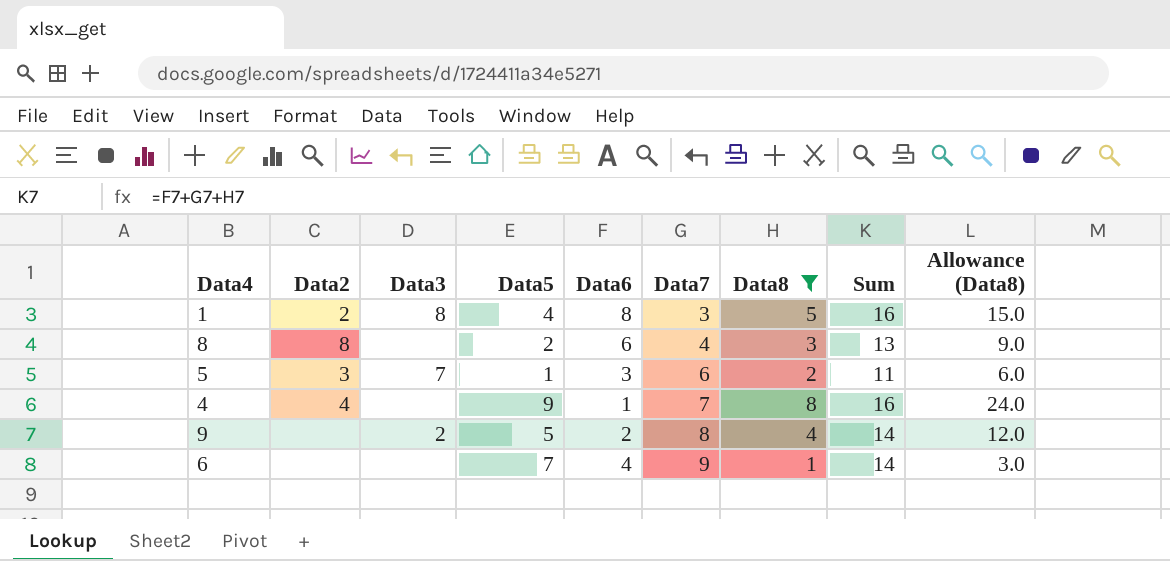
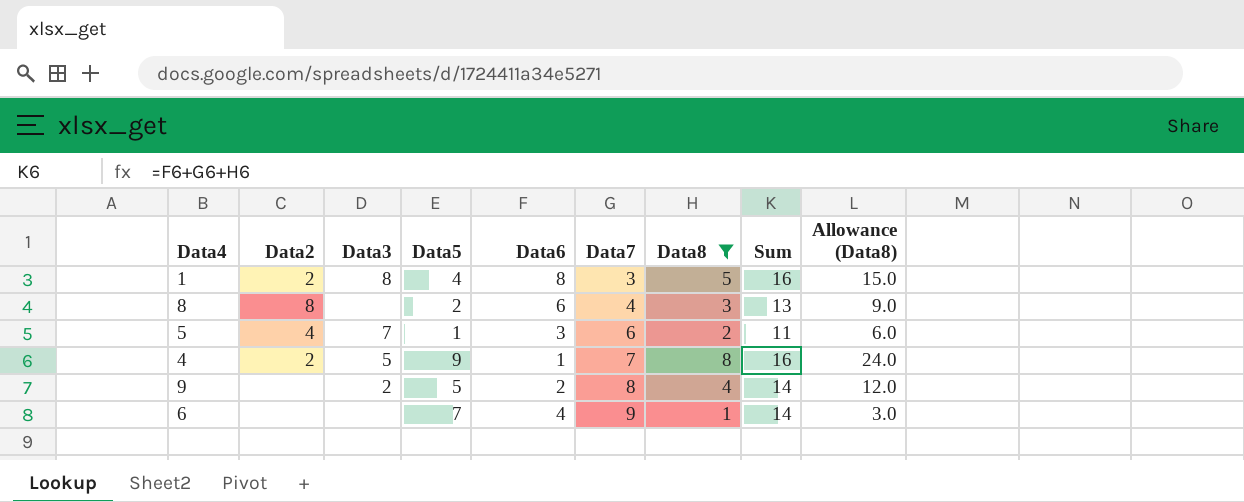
5 | Data2: 3 -> 4
4 | Data2: 4 -> 2
4 | Data3: none -> 5

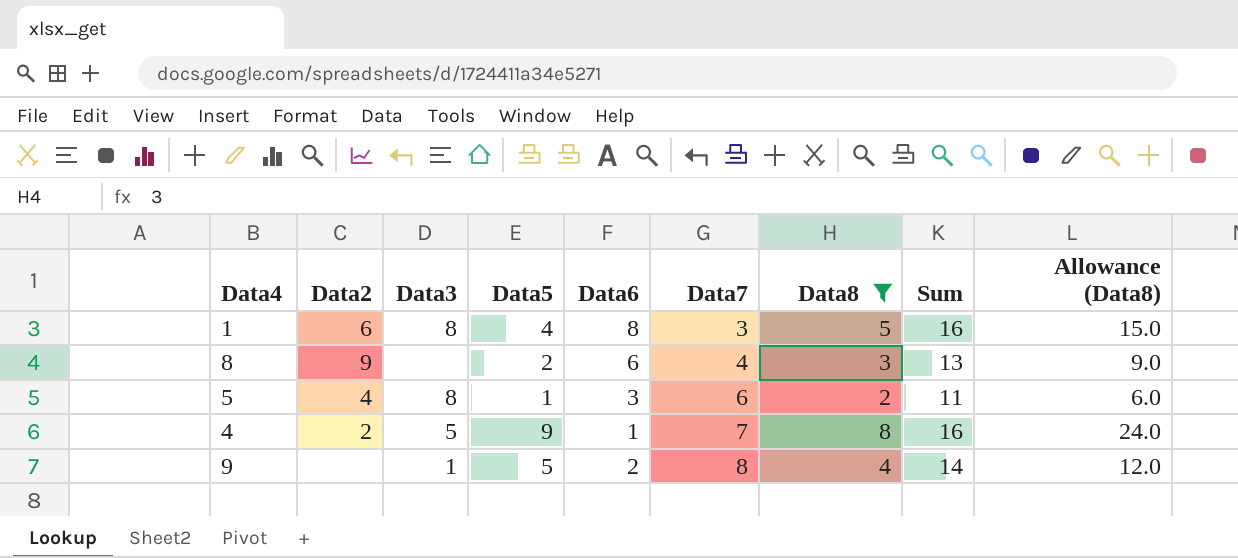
row 6: none | none | 7 | 4 | 9 | 1 | 14 | 3.0 -> none
1 | Data2: 2 -> 6
8 | Data2: 8 -> 9
5 | Data3: 7 -> 8
9 | Data3: 2 -> 1

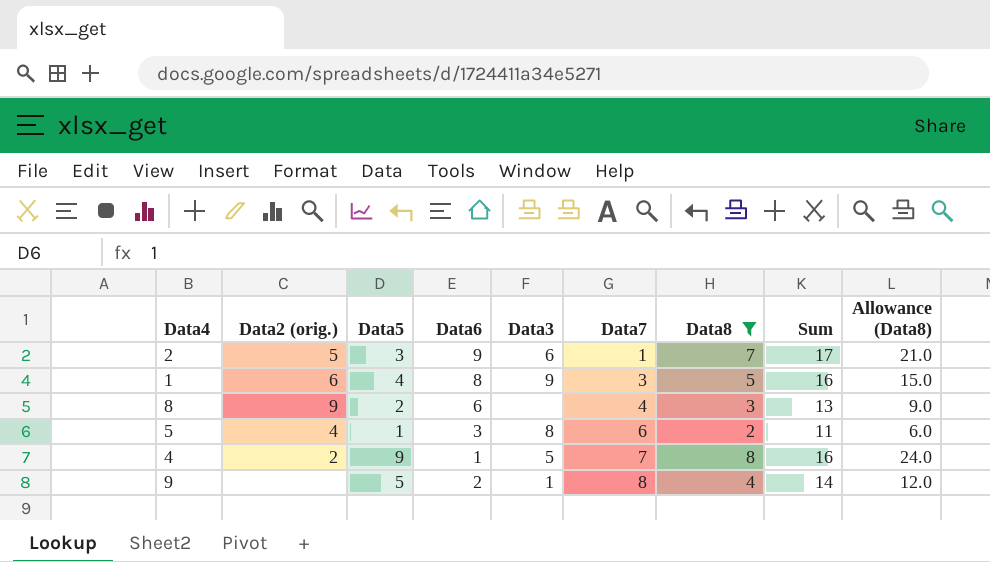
column name: Data2 -> Data2 (orig.)
column Data3 | position: 3 -> 5
row 2: none -> 5 | 3 | 9 | 6 | 1 | 7 | 17 | 21.0
1 | Data3: 8 -> 9

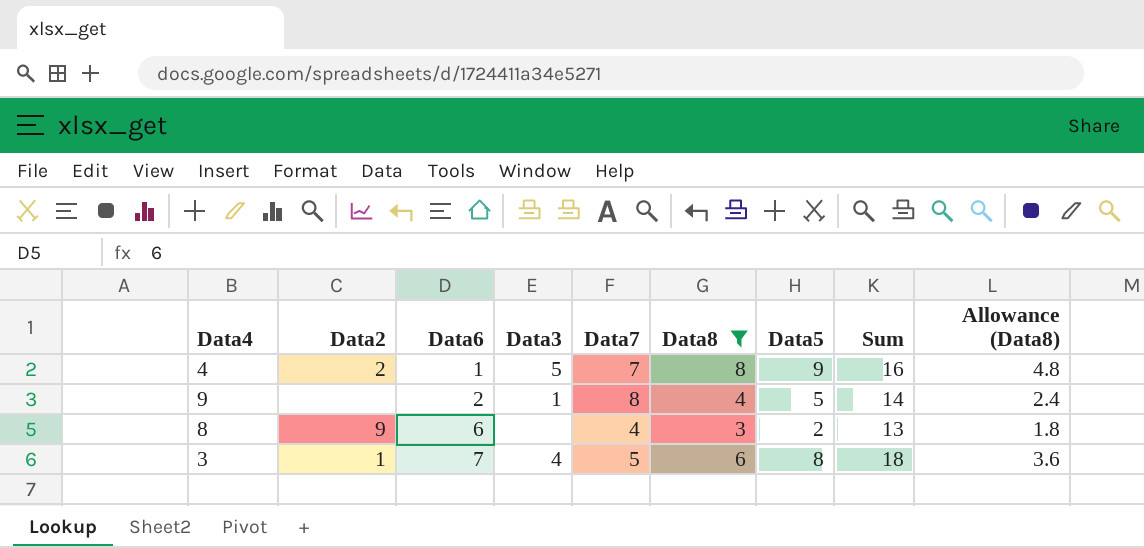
row order: Data7 ascending -> Data6 ascending
column name: Data2 (orig.) -> Data2
column Data5 | position: 3 -> 7
column Allowance (Data8) | formula: [Data8] * 3 -> [Data8] * 0.6
row 2: 5 | 3 | 9 | 6 | 1 | 7 | 17 | 21.0 -> none
row 1: 6 | 4 | 8 | 9 | 3 | 5 | 16 | 15.0 -> none
row 5: 4 | 1 | 3 | 8 | 6 | 2 | 11 | 6.0 -> none
row 3: none -> 1 | 7 | 4 | 5 | 6 | 8 | 18 | 3.6

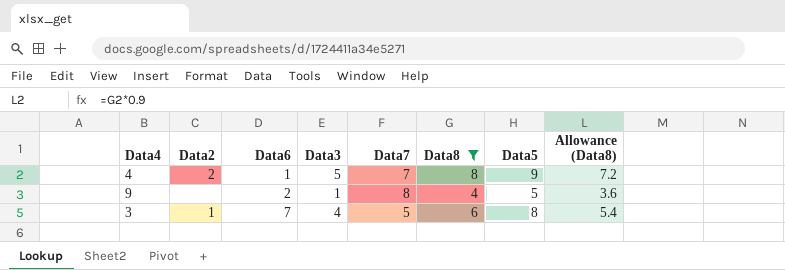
column Sum | formula: [Data6] + [Data7] + [Data8] -> none
column Allowance (Data8) | formula: [Data8] * 0.6 -> [Data8] * 0.9
row 8: 9 | 6 | none | 4 | 3 | 2 | 13 | 1.8 -> none

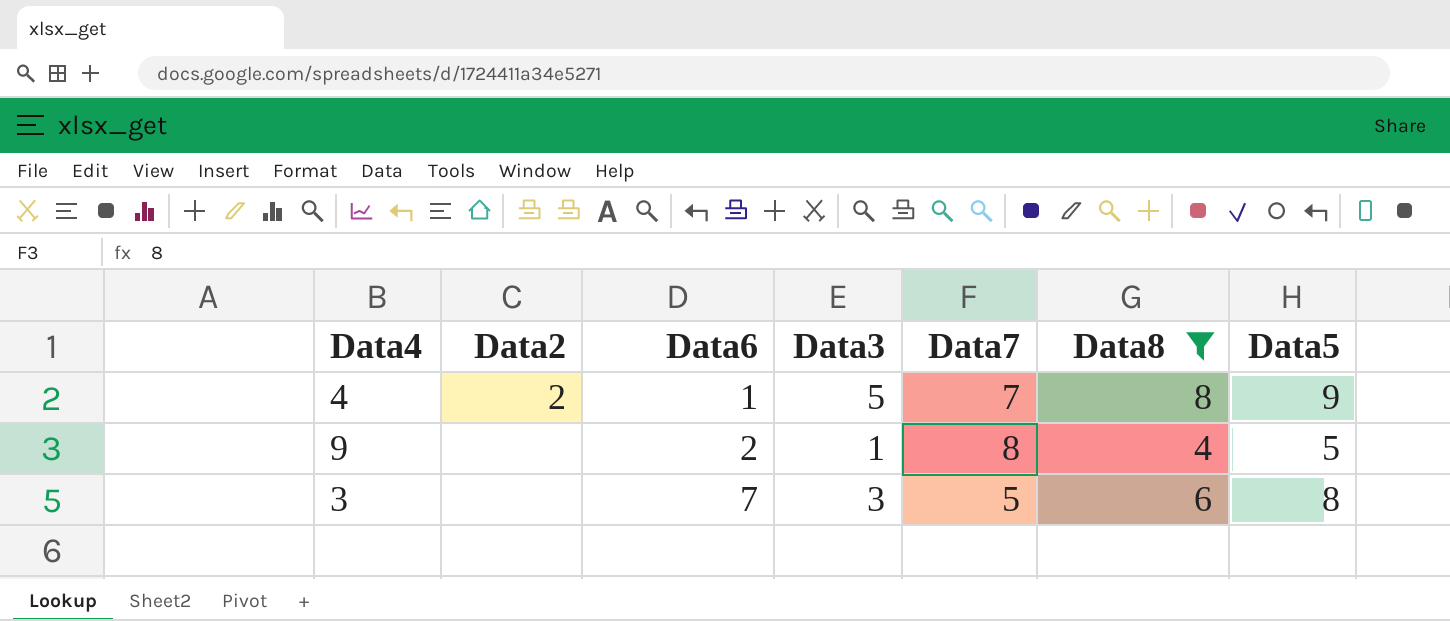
column Allowance (Data8) | formula: [Data8] * 0.9 -> none
3 | Data2: 1 -> none
3 | Data3: 4 -> 3

